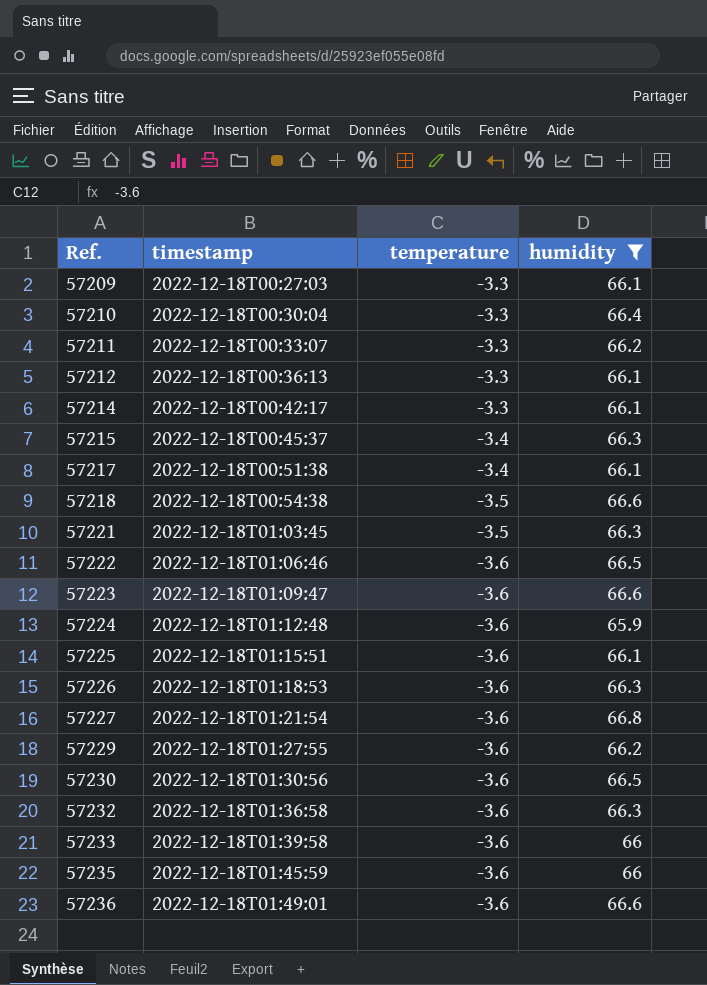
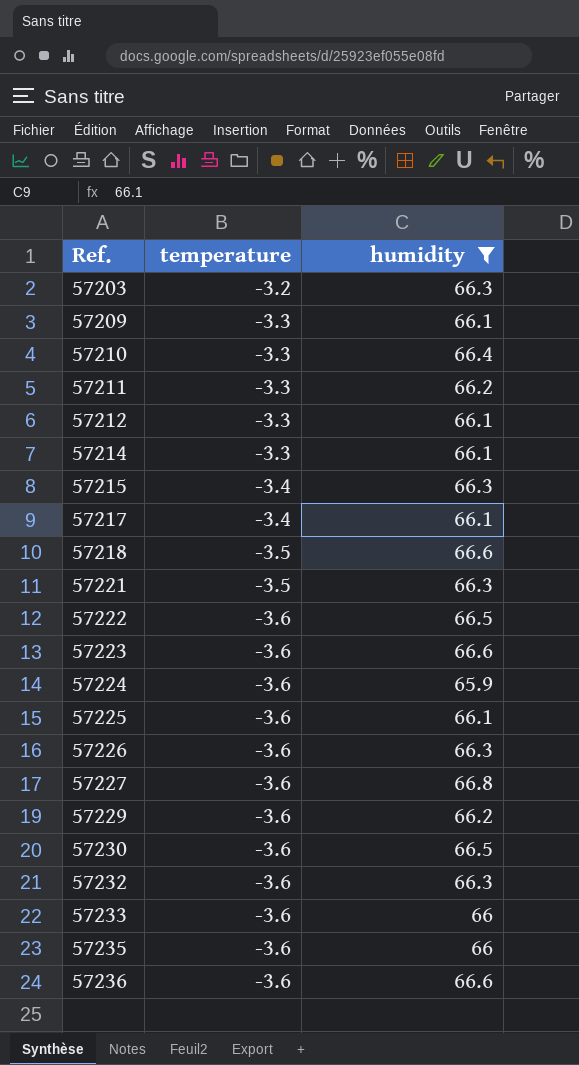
column timestamp | position: 2 -> none
row 57203: none -> -3.2 | 66.3

